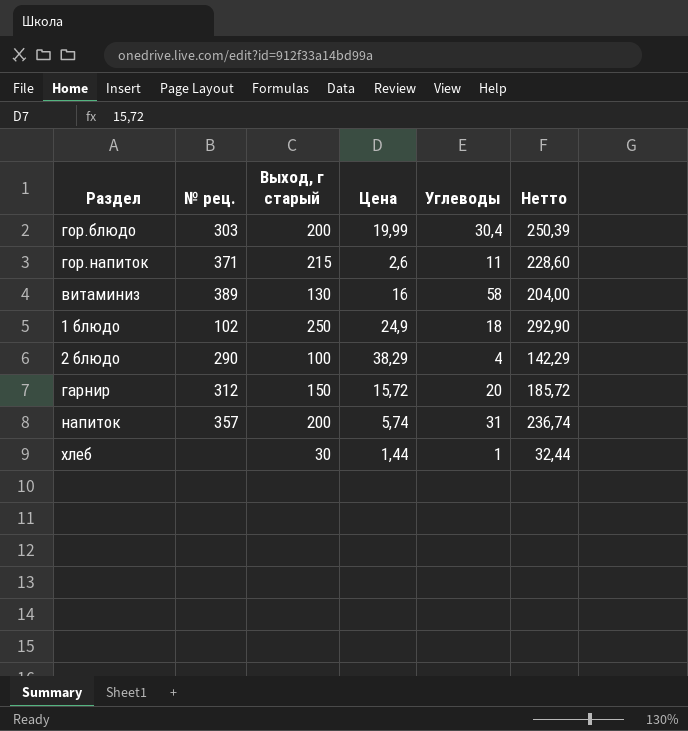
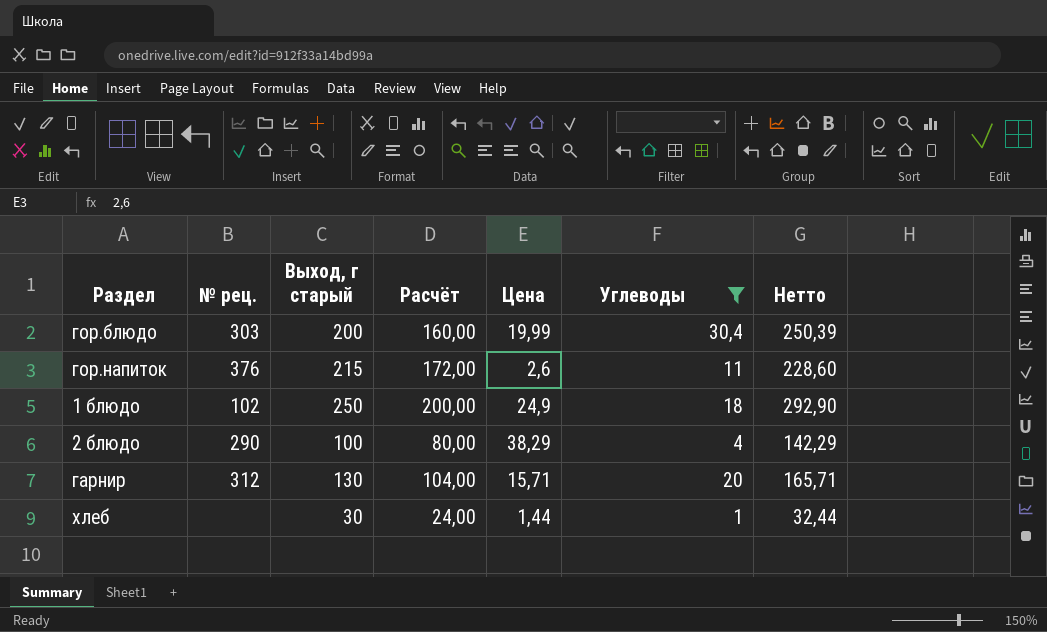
filter: none -> Углеводы <= 30,4
column Расчёт | formula: none -> [Выход, г старый] * 0,8
гор.напиток | № рец.: 371 -> 376
гарнир | Выход, г старый: 150 -> 130
гарнир | Цена: 15,72 -> 15,71
гарнир | Нетто: 185,72 -> 165,71

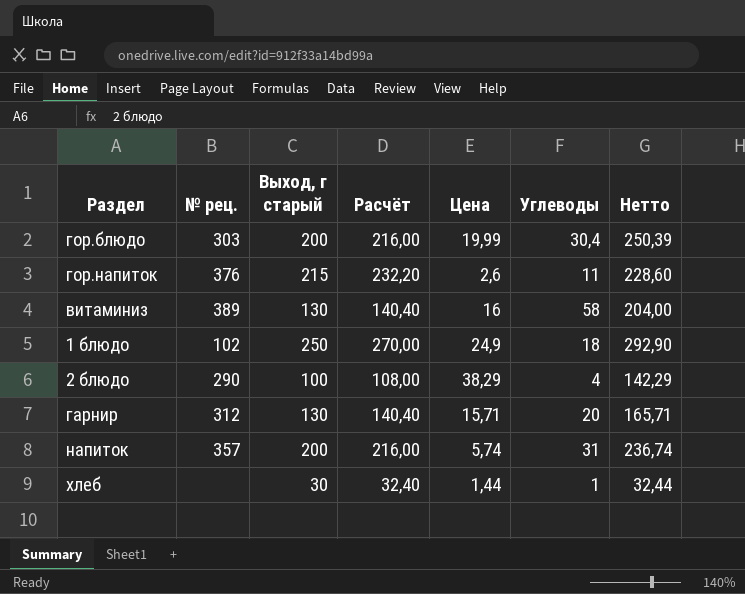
filter: Углеводы <= 30,4 -> none
column Расчёт | formula: [Выход, г старый] * 0,8 -> [Выход, г старый] * 1,08

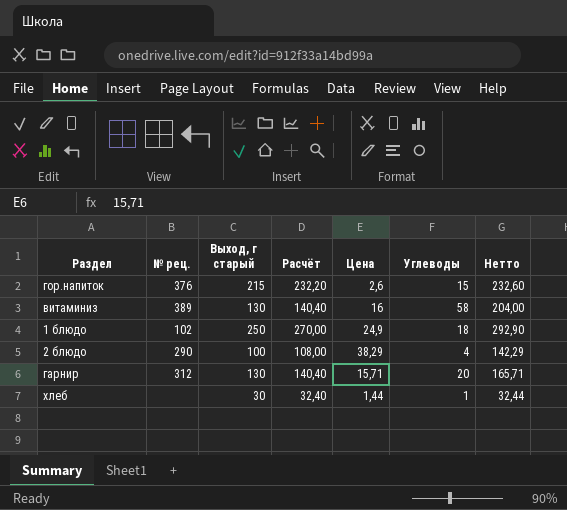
row гор.блюдо: 303 | 200 | 216,00 | 19,99 | 30,4 | 250,39 -> none
row напиток: 357 | 200 | 216,00 | 5,74 | 31 | 236,74 -> none
гор.напиток | Углеводы: 11 -> 15
гор.напиток | Нетто: 228,60 -> 232,60

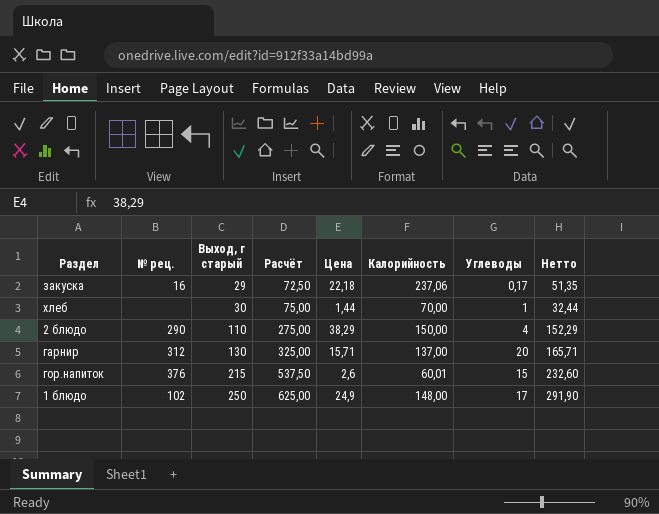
row order: none -> Выход, г старый ascending
column Расчёт | formula: [Выход, г старый] * 1,08 -> [Выход, г старый] * 2,5
column Калорийность | position: none -> 6
row витаминиз: 389 | 130 | 140,40 | 16 | 58 | 204,00 -> none
row закуска: none -> 16 | 29 | 72,50 | 22,18 | 237,06 | 0,17 | 51,35
2 блюдо | Выход, г старый: 100 -> 110
2 блюдо | Нетто: 142,29 -> 152,29
1 блюдо | Углеводы: 18 -> 17
1 блюдо | Нетто: 292,90 -> 291,90

